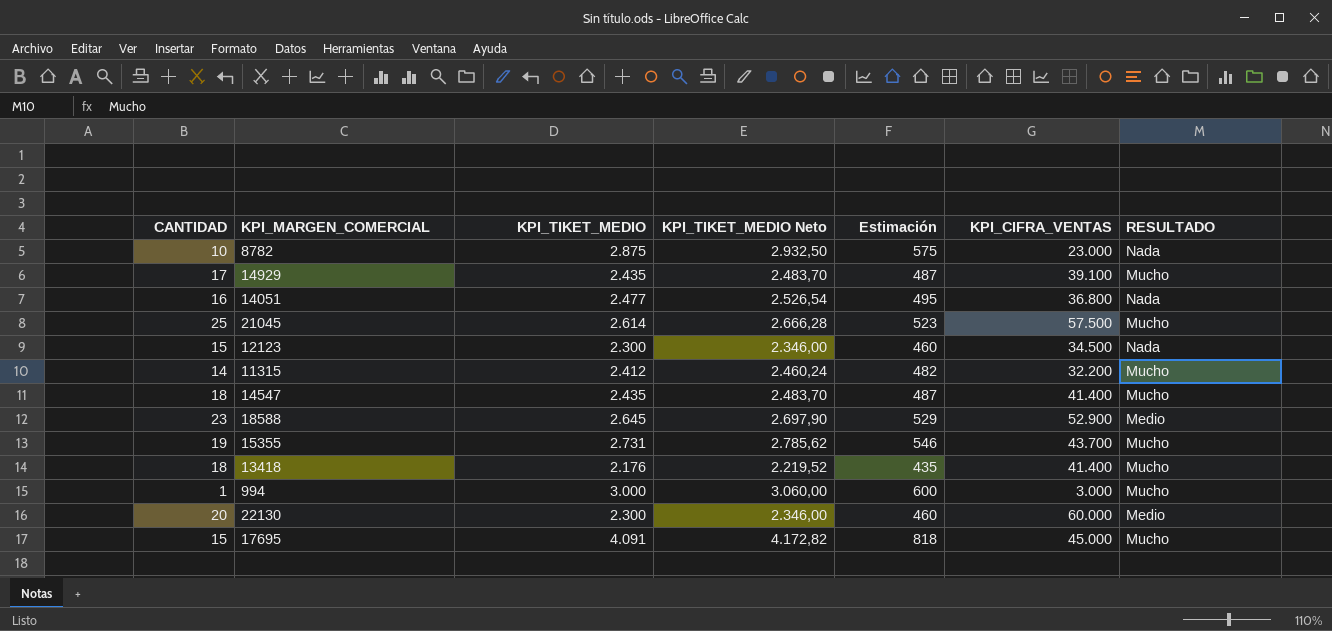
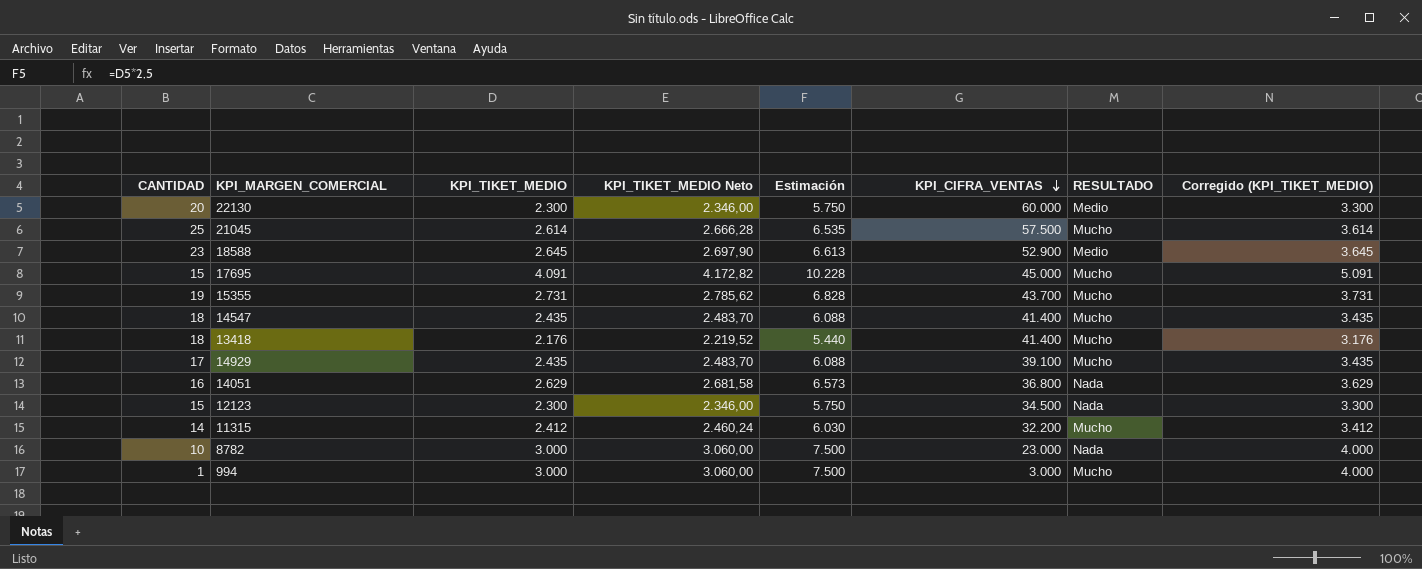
row order: none -> KPI_CIFRA_VENTAS descending
column Estimación | formula: [KPI_TIKET_MEDIO] * 0,2 -> [KPI_TIKET_MEDIO] * 2,5
column Corregido (KPI_TIKET_MEDIO) | formula: none -> [KPI_TIKET_MEDIO] + 1000
14051 | KPI_TIKET_MEDIO: 2.477 -> 2.629
14051 | KPI_TIKET_MEDIO Neto: 2.526,54 -> 2.681,58
8782 | KPI_TIKET_MEDIO: 2.875 -> 3.000
8782 | KPI_TIKET_MEDIO Neto: 2.932,50 -> 3.060,00

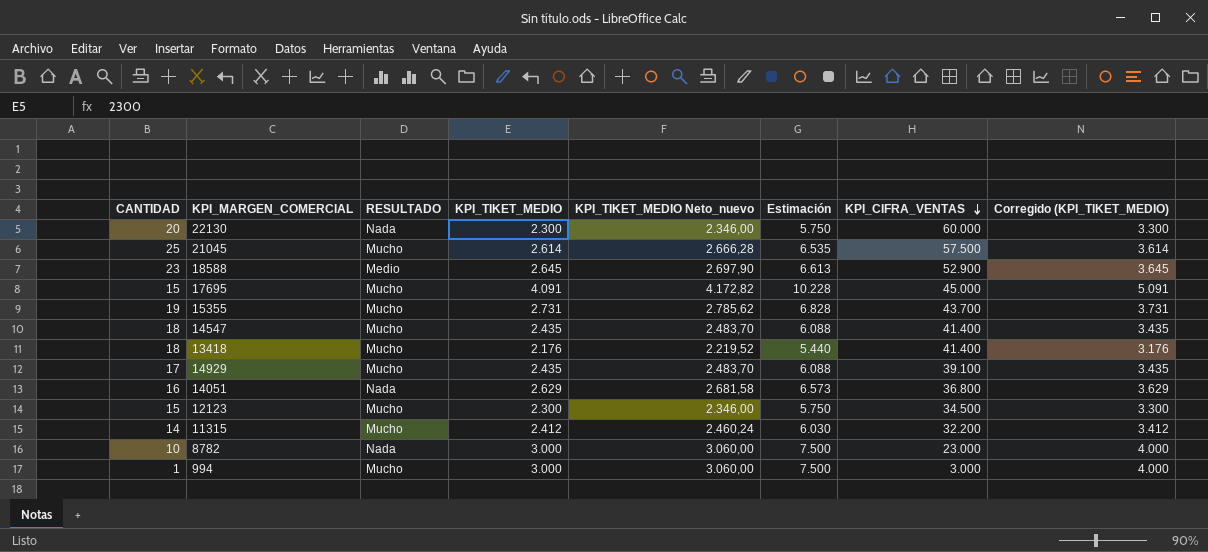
column RESULTADO | position: 7 -> 3
column name: KPI_TIKET_MEDIO Neto -> KPI_TIKET_MEDIO Neto_nuevo
22130 | RESULTADO: Medio -> Nada
12123 | RESULTADO: Nada -> Mucho

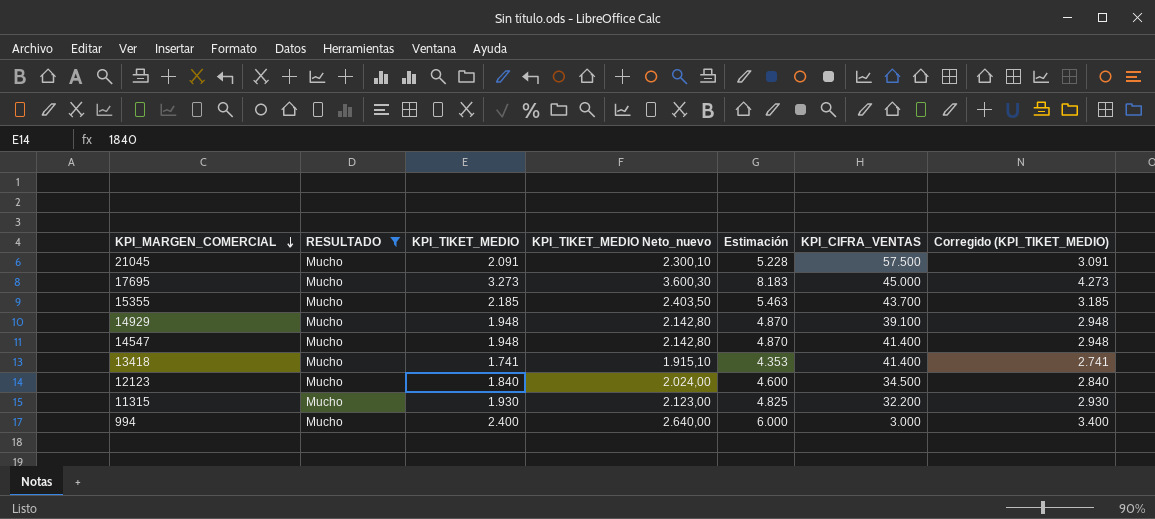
filter: none -> RESULTADO = Mucho
row order: KPI_CIFRA_VENTAS descending -> KPI_MARGEN_COMERCIAL descending
column CANTIDAD | position: 1 -> none
column KPI_TIKET_MEDIO Neto_nuevo | formula: [KPI_TIKET_MEDIO] * 1,02 -> [KPI_TIKET_MEDIO] * 1,1
21045 | KPI_TIKET_MEDIO: 2.614 -> 2.091
21045 | Estimación: 6.535 -> 5.228
21045 | Corregido (KPI_TIKET_MEDIO): 3.614 -> 3.091
17695 | KPI_TIKET_MEDIO: 4.091 -> 3.273
17695 | Estimación: 10.228 -> 8.183
17695 | Corregido (KPI_TIKET_MEDIO): 5.091 -> 4.273
15355 | KPI_TIKET_MEDIO: 2.731 -> 2.185
15355 | Estimación: 6.828 -> 5.463
15355 | Corregido (KPI_TIKET_MEDIO): 3.731 -> 3.185
14929 | KPI_TIKET_MEDIO: 2.435 -> 1.948
14929 | Estimación: 6.088 -> 4.870
14929 | Corregido (KPI_TIKET_MEDIO): 3.435 -> 2.948
14547 | KPI_TIKET_MEDIO: 2.435 -> 1.948
14547 | Estimación: 6.088 -> 4.870
14547 | Corregido (KPI_TIKET_MEDIO): 3.435 -> 2.948
13418 | KPI_TIKET_MEDIO: 2.176 -> 1.741
13418 | Estimación: 5.440 -> 4.353
13418 | Corregido (KPI_TIKET_MEDIO): 3.176 -> 2.741
12123 | KPI_TIKET_MEDIO: 2.300 -> 1.840
12123 | Estimación: 5.750 -> 4.600
12123 | Corregido (KPI_TIKET_MEDIO): 3.300 -> 2.840
11315 | KPI_TIKET_MEDIO: 2.412 -> 1.930
11315 | Estimación: 6.030 -> 4.825
11315 | Corregido (KPI_TIKET_MEDIO): 3.412 -> 2.930
994 | KPI_TIKET_MEDIO: 3.000 -> 2.400
994 | Estimación: 7.500 -> 6.000
994 | Corregido (KPI_TIKET_MEDIO): 4.000 -> 3.400

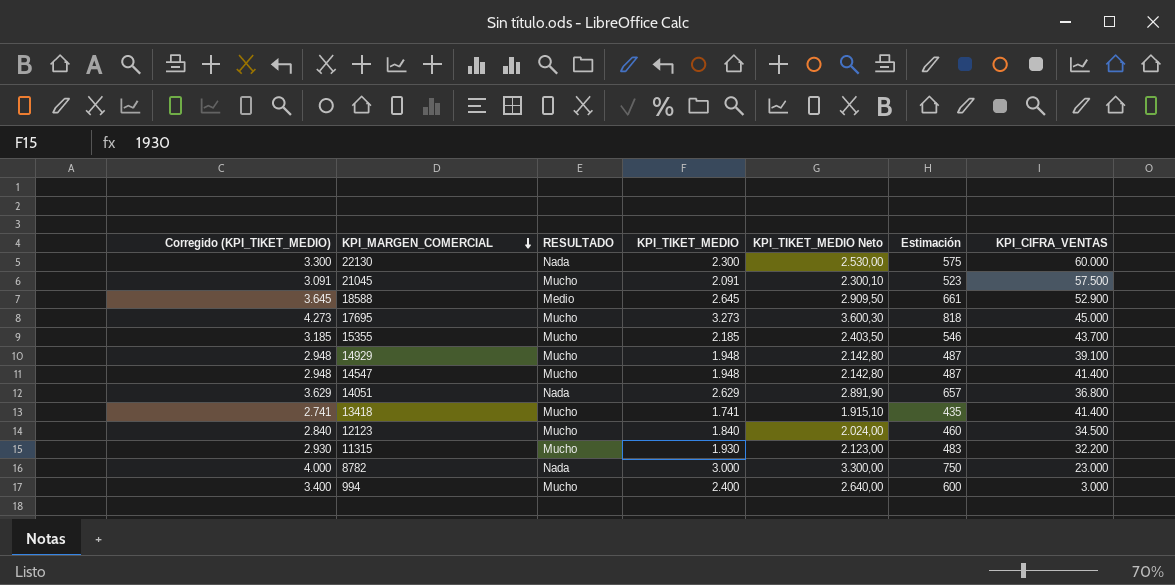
filter: RESULTADO = Mucho -> none
column Corregido (KPI_TIKET_MEDIO) | position: 7 -> 1
column name: KPI_TIKET_MEDIO Neto_nuevo -> KPI_TIKET_MEDIO Neto
column Estimación | formula: [KPI_TIKET_MEDIO] * 2,5 -> [KPI_TIKET_MEDIO] * 0,25

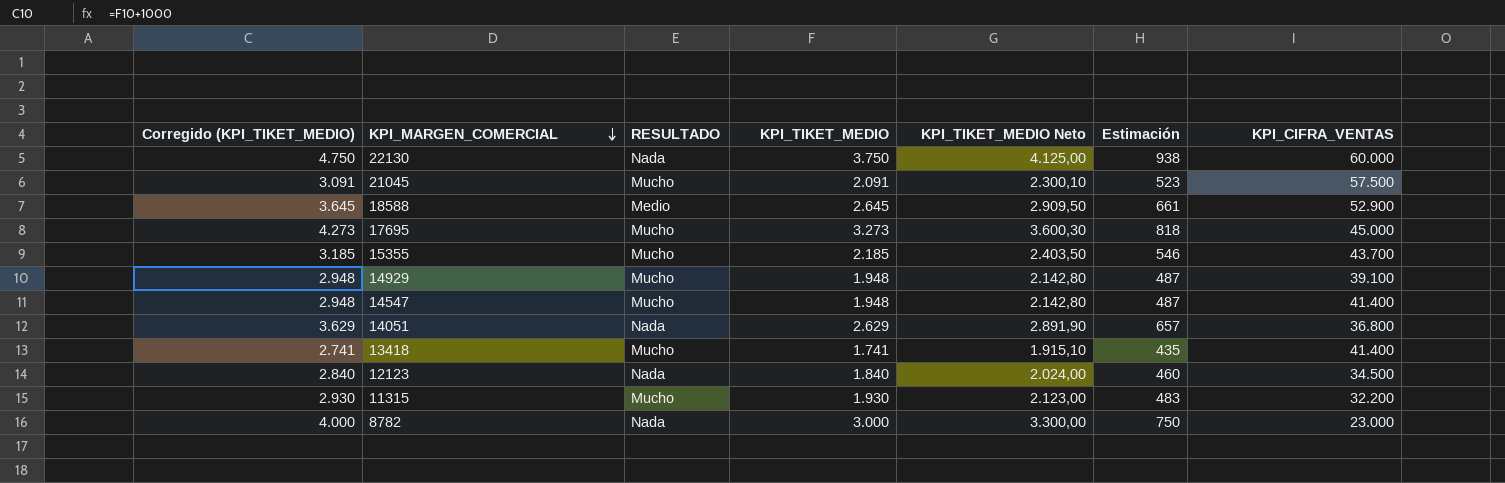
row 994: 3.400 | Mucho | 2.400 | 2.640,00 | 600 | 3.000 -> none
22130 | Corregido (KPI_TIKET_MEDIO): 3.300 -> 4.750
22130 | KPI_TIKET_MEDIO: 2.300 -> 3.750
22130 | KPI_TIKET_MEDIO Neto: 2.530,00 -> 4.125,00
22130 | Estimación: 575 -> 938
12123 | RESULTADO: Mucho -> Nada

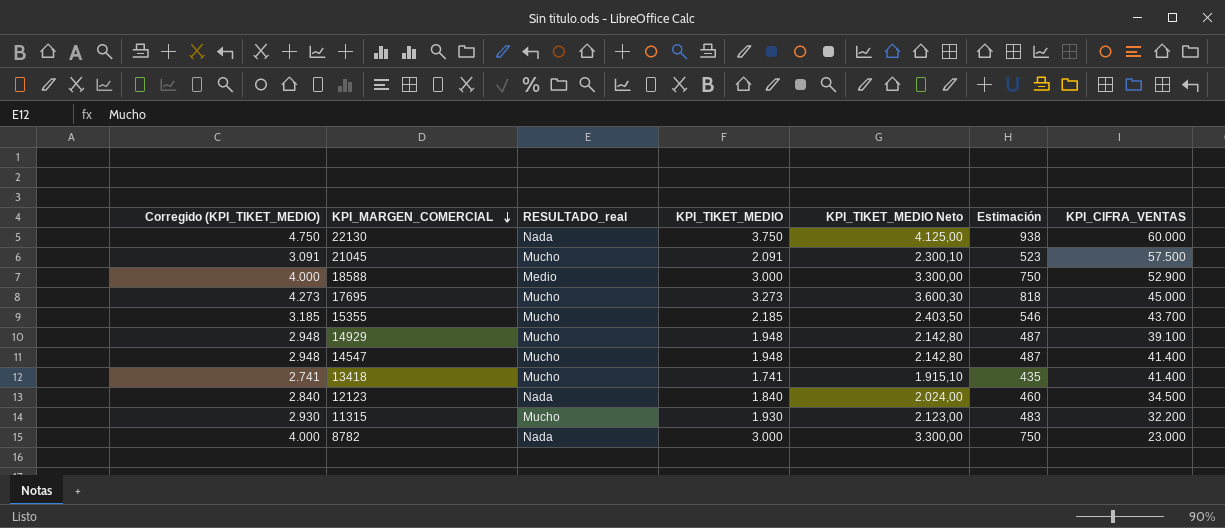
column name: RESULTADO -> RESULTADO_real
row 14051: 3.629 | Nada | 2.629 | 2.891,90 | 657 | 36.800 -> none
18588 | Corregido (KPI_TIKET_MEDIO): 3.645 -> 4.000
18588 | KPI_TIKET_MEDIO: 2.645 -> 3.000
18588 | KPI_TIKET_MEDIO Neto: 2.909,50 -> 3.300,00
18588 | Estimación: 661 -> 750

